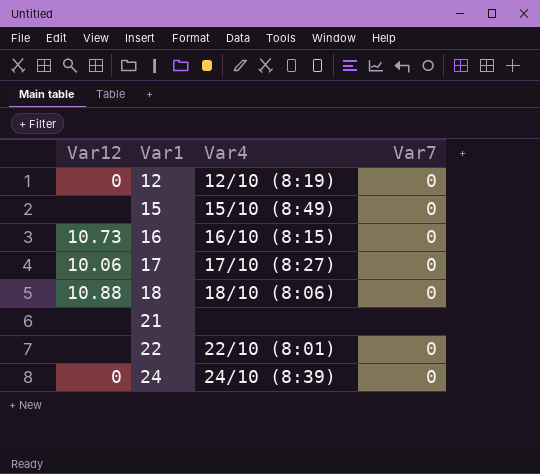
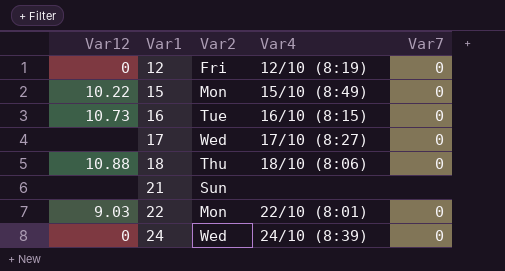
column Var2 | position: none -> 3
15 | Var12: none -> 10.22
17 | Var12: 10.06 -> none
22 | Var12: none -> 9.03

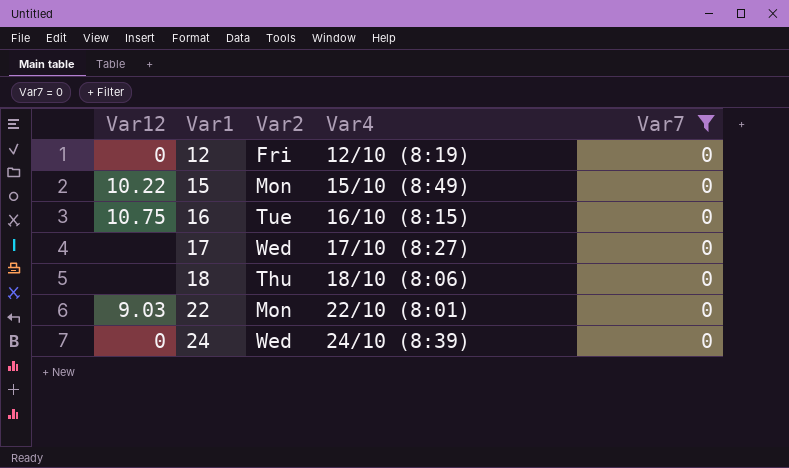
filter: none -> Var7 = 0
16 | Var12: 10.73 -> 10.75
18 | Var12: 10.88 -> none

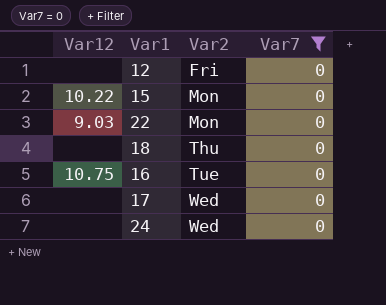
row order: Var1 ascending -> Var2 ascending
column Var4 | position: 4 -> none
12 | Var12: 0 -> none
24 | Var12: 0 -> none

